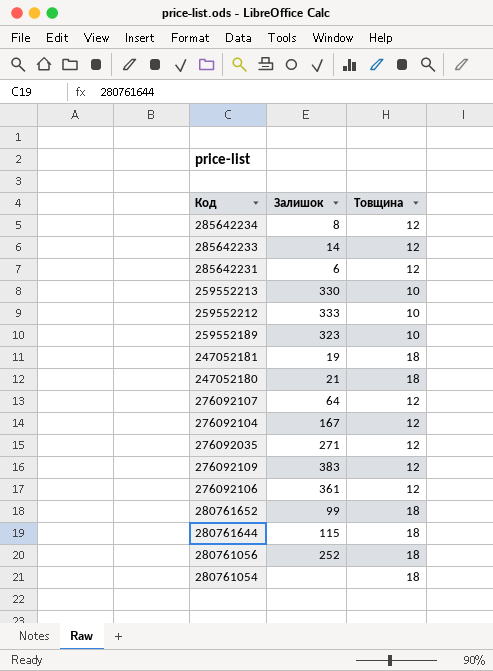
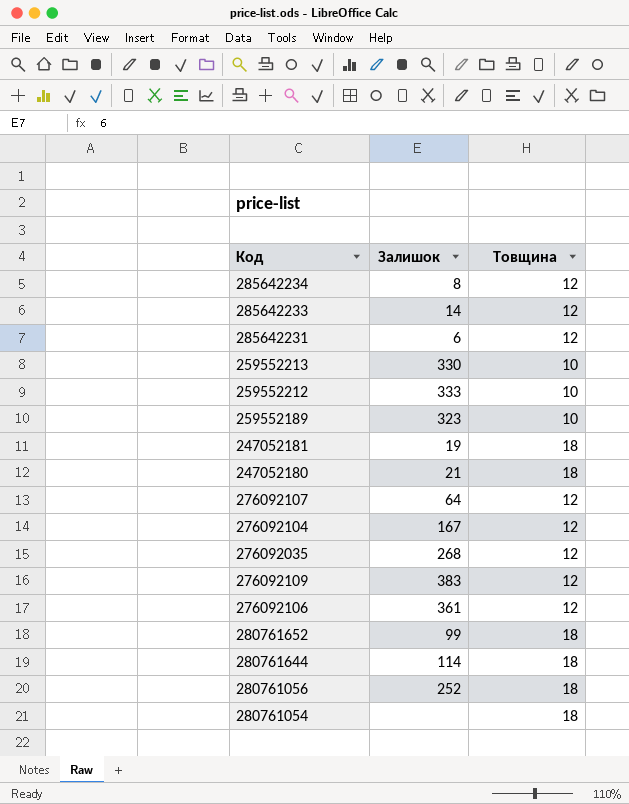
276092035 | Залишок: 271 -> 268
280761644 | Залишок: 115 -> 114

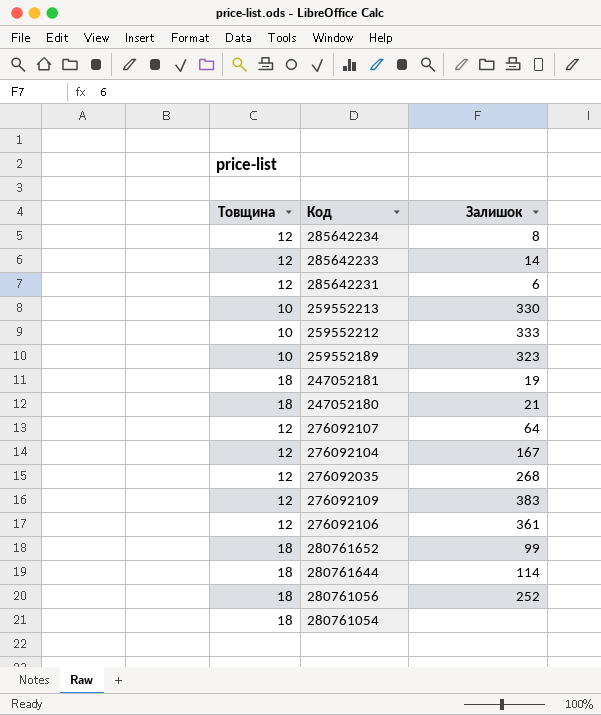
column Товщина | position: 3 -> 1

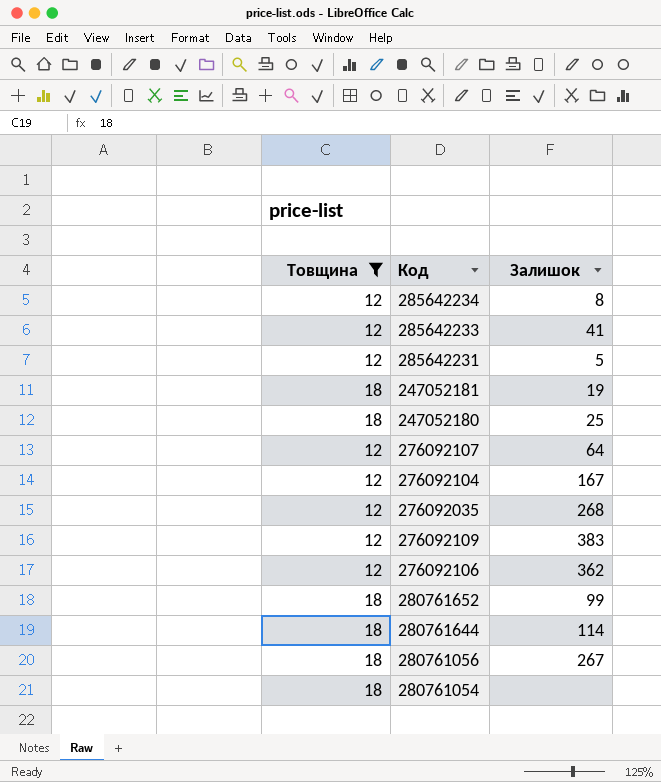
filter: none -> Товщина != 10
285642233 | Залишок: 14 -> 41
285642231 | Залишок: 6 -> 5
247052180 | Залишок: 21 -> 25
276092106 | Залишок: 361 -> 362
280761056 | Залишок: 252 -> 267

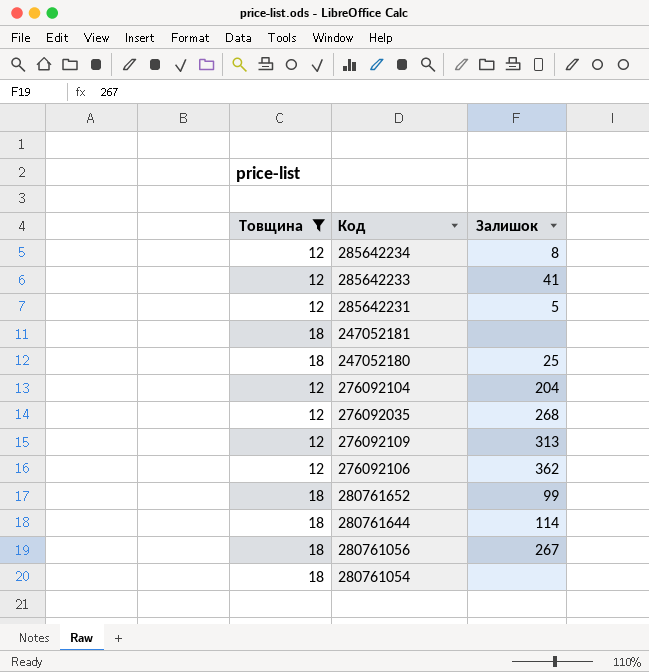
row 276092107: 12 | 64 -> none
247052181 | Залишок: 19 -> none
276092104 | Залишок: 167 -> 204
276092109 | Залишок: 383 -> 313

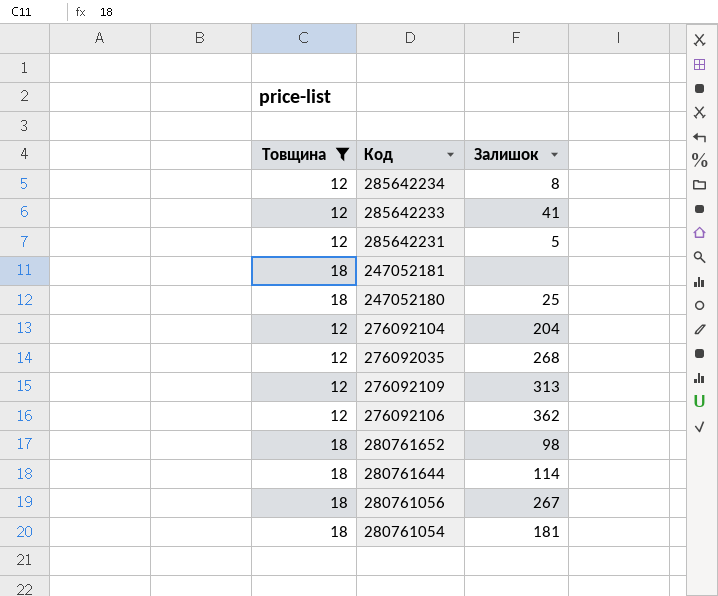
280761652 | Залишок: 99 -> 98
280761054 | Залишок: none -> 181

